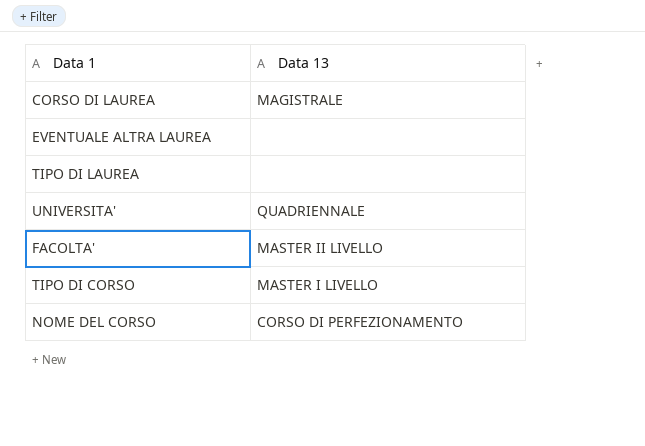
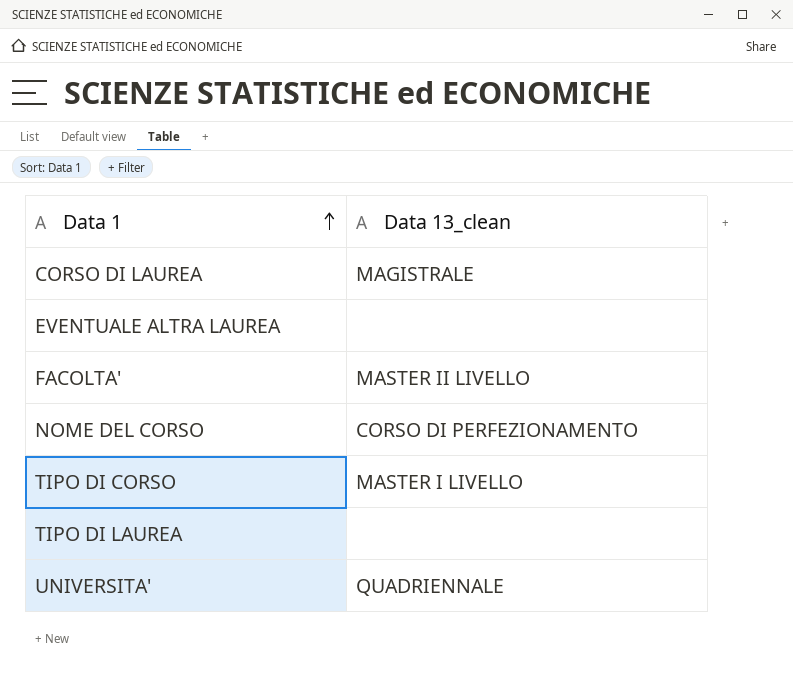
row order: none -> Data 1 ascending
column name: Data 13 -> Data 13_clean

